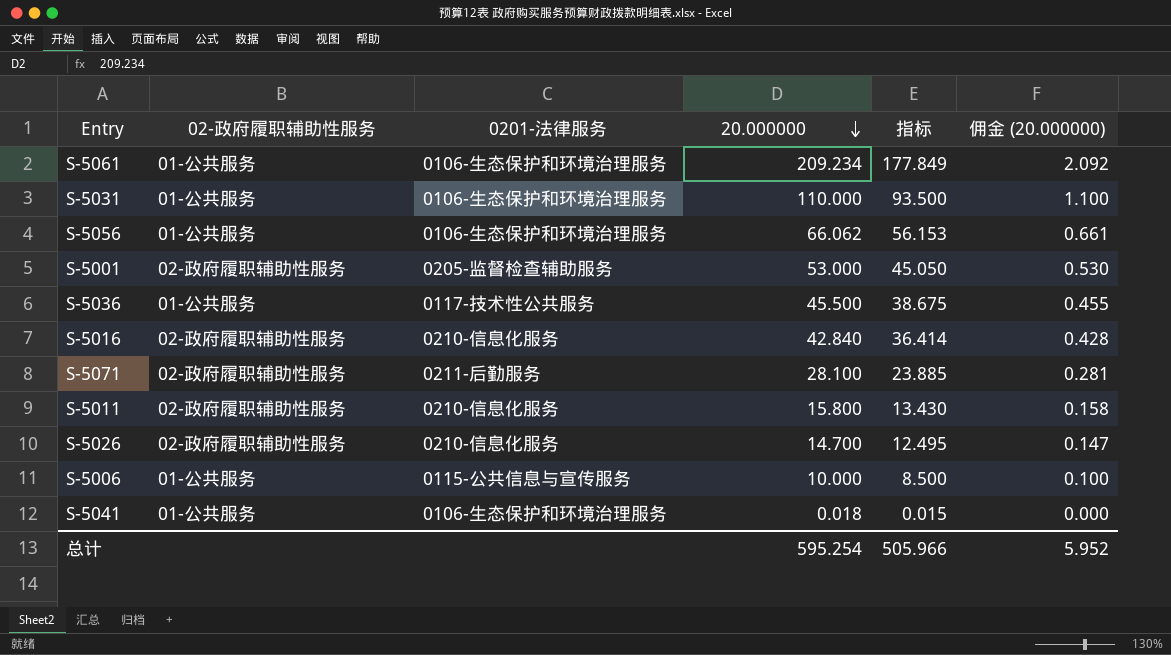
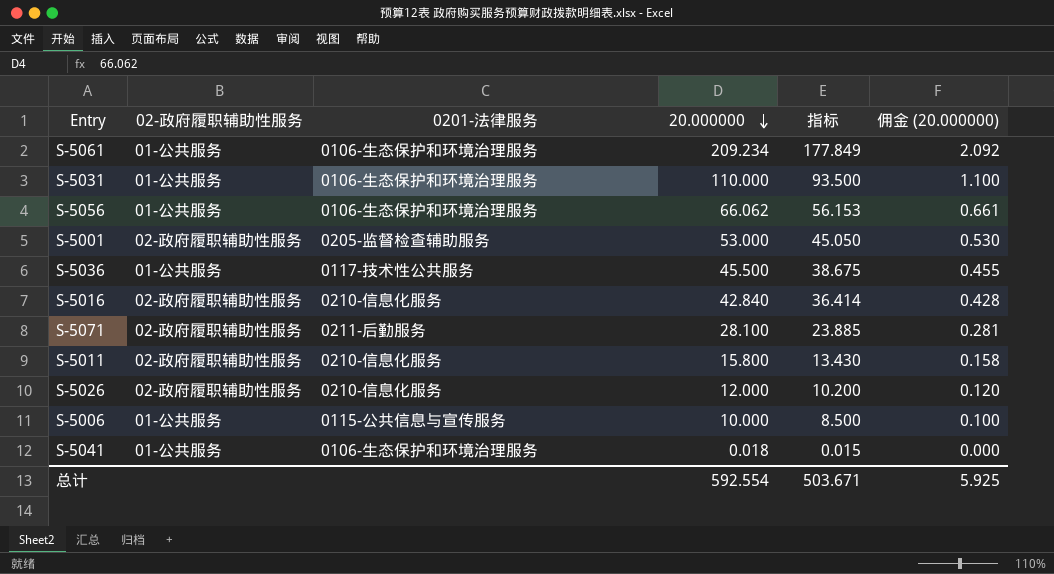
S-5026 | 20.000000: 14.700 -> 12.000
S-5026 | 指标: 12.495 -> 10.200
S-5026 | 佣金 (20.000000): 0.147 -> 0.120
总计 | 20.000000: 595.254 -> 592.554
总计 | 指标: 505.966 -> 503.671
总计 | 佣金 (20.000000): 5.952 -> 5.925

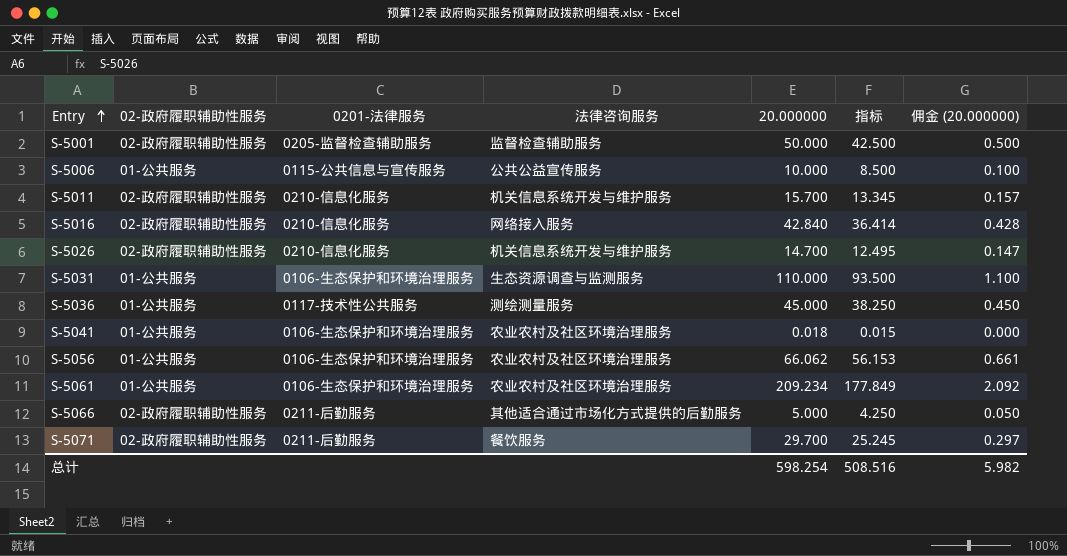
row order: 20.000000 descending -> Entry ascending
column 法律咨询服务 | position: none -> 4
S-5001 | 20.000000: 53.000 -> 50.000
S-5001 | 指标: 45.050 -> 42.500
S-5001 | 佣金 (20.000000): 0.530 -> 0.500
S-5011 | 20.000000: 15.800 -> 15.700
S-5011 | 指标: 13.430 -> 13.345
S-5011 | 佣金 (20.000000): 0.158 -> 0.157
S-5026 | 20.000000: 12.000 -> 14.700
S-5026 | 指标: 10.200 -> 12.495
S-5026 | 佣金 (20.000000): 0.120 -> 0.147
S-5036 | 20.000000: 45.500 -> 45.000
S-5036 | 指标: 38.675 -> 38.250
S-5036 | 佣金 (20.000000): 0.455 -> 0.450
row S-5066: none -> 02-政府履职辅助性服务 | 0211-后勤服务 | 其他适合通过市场化方式提供的后勤服务 | 5.000 | 4.250 | 0.050
S-5071 | 20.000000: 28.100 -> 29.700
S-5071 | 指标: 23.885 -> 25.245
S-5071 | 佣金 (20.000000): 0.281 -> 0.297
总计 | 20.000000: 592.554 -> 598.254
总计 | 指标: 503.671 -> 508.516
总计 | 佣金 (20.000000): 5.925 -> 5.982

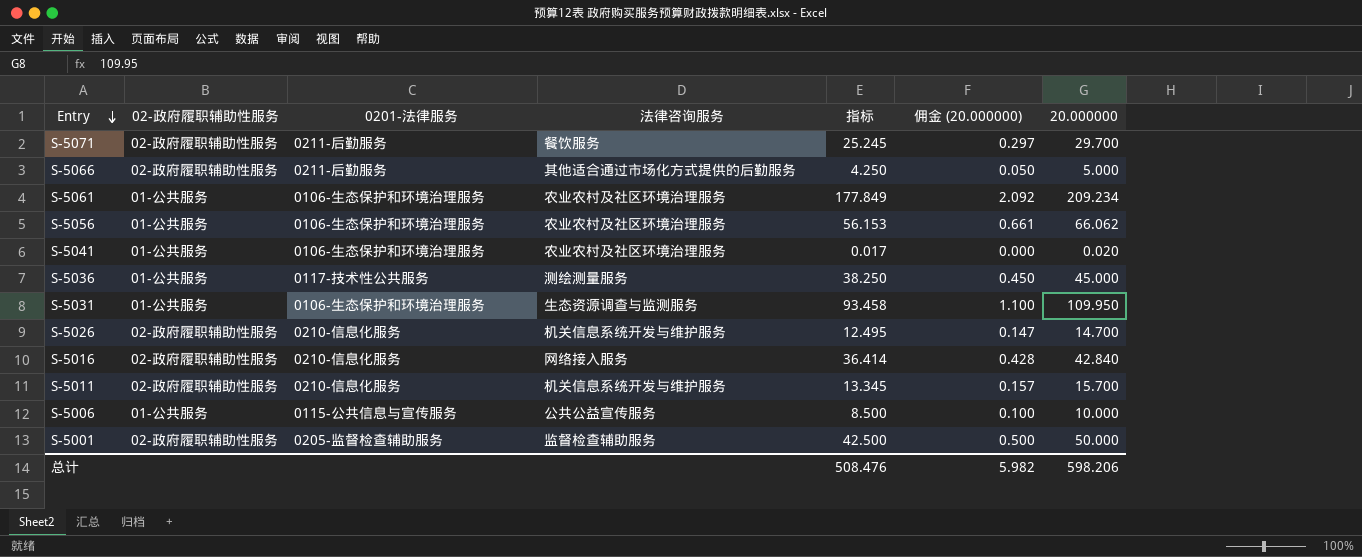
row order: Entry ascending -> Entry descending
column 20.000000 | position: 5 -> 7
S-5041 | 指标: 0.015 -> 0.017
S-5041 | 20.000000: 0.018 -> 0.020
S-5031 | 指标: 93.500 -> 93.458
S-5031 | 20.000000: 110.000 -> 109.950
总计 | 指标: 508.516 -> 508.476
总计 | 20.000000: 598.254 -> 598.206

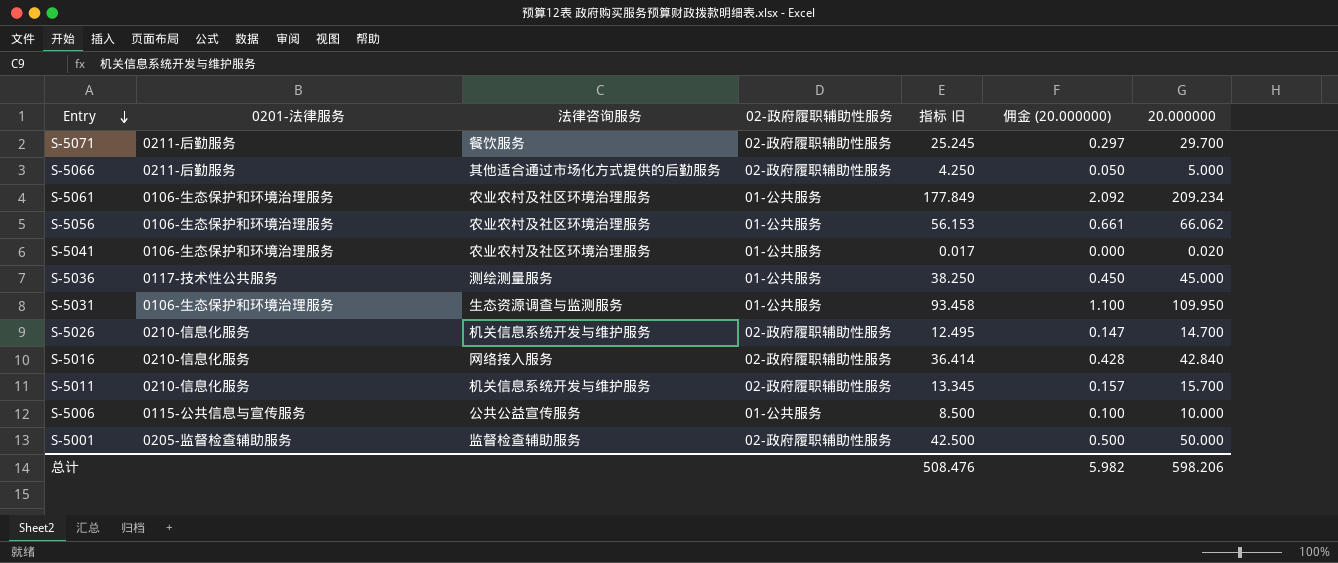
column 02-政府履职辅助性服务 | position: 2 -> 4
column name: 指标 -> 指标 旧

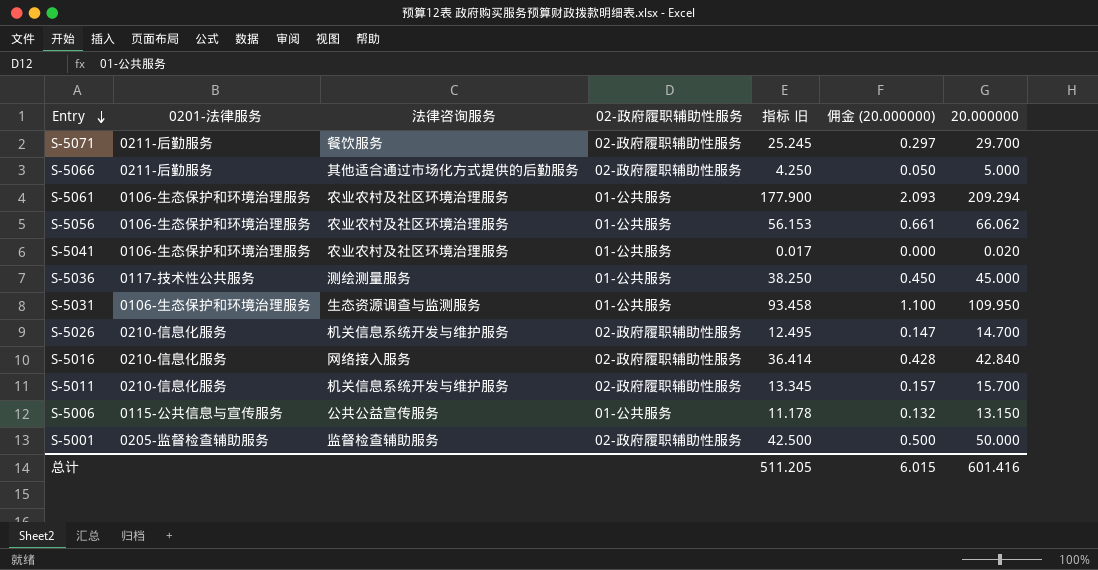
S-5061 | 指标 旧: 177.849 -> 177.900
S-5061 | 佣金 (20.000000): 2.092 -> 2.093
S-5061 | 20.000000: 209.234 -> 209.294
S-5006 | 指标 旧: 8.500 -> 11.178
S-5006 | 佣金 (20.000000): 0.100 -> 0.132
S-5006 | 20.000000: 10.000 -> 13.150
总计 | 指标 旧: 508.476 -> 511.205
总计 | 佣金 (20.000000): 5.982 -> 6.015
总计 | 20.000000: 598.206 -> 601.416

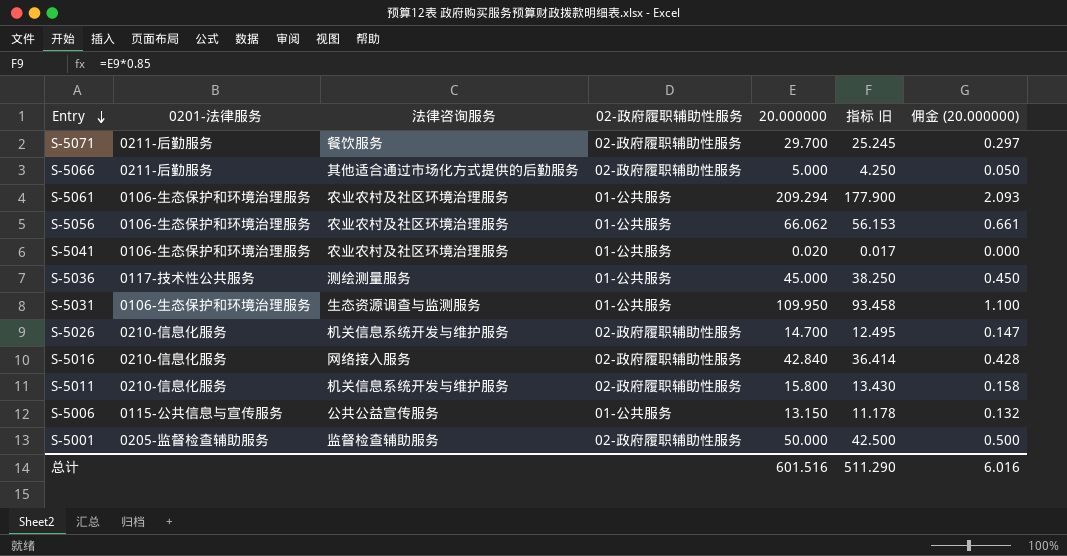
column 20.000000 | position: 7 -> 5
S-5011 | 20.000000: 15.700 -> 15.800
S-5011 | 指标 旧: 13.345 -> 13.430
S-5011 | 佣金 (20.000000): 0.157 -> 0.158
总计 | 20.000000: 601.416 -> 601.516
总计 | 指标 旧: 511.205 -> 511.290
总计 | 佣金 (20.000000): 6.015 -> 6.016

